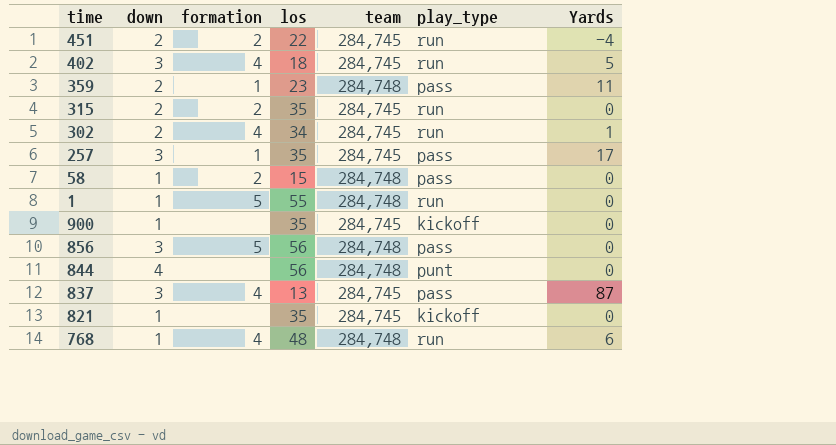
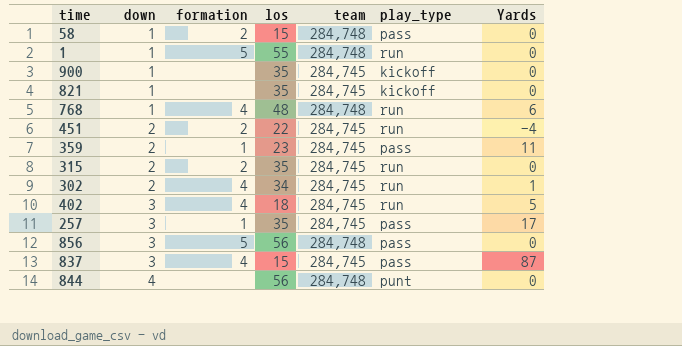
row order: none -> down ascending
359 | team: 284,748 -> 284,745
837 | los: 13 -> 15

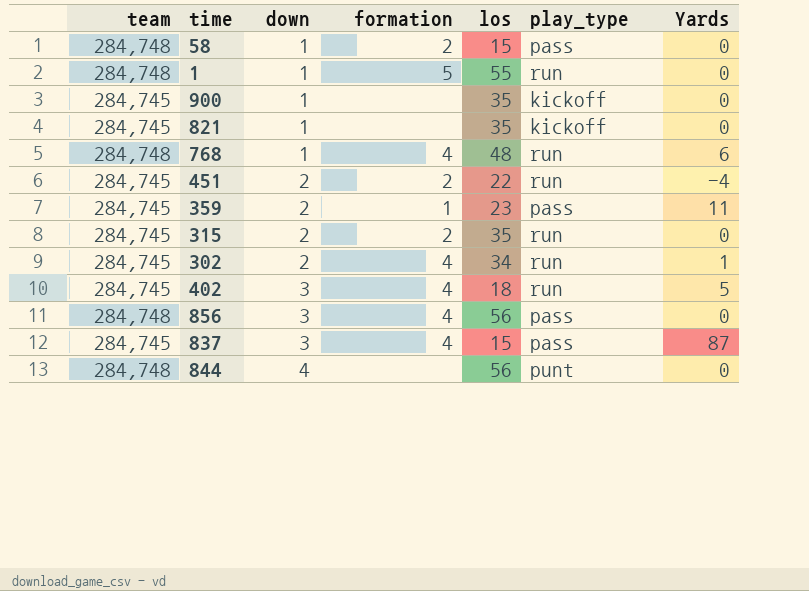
column team | position: 5 -> 1
row 257: 3 | 1 | 35 | 284,745 | pass | 17 -> none
856 | formation: 5 -> 4

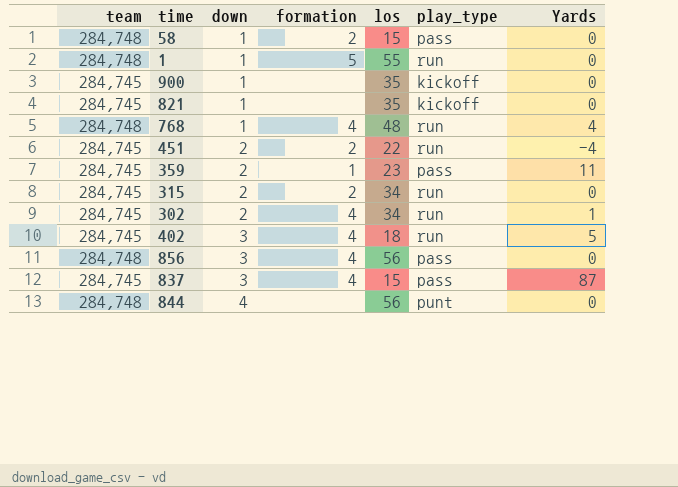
768 | Yards: 6 -> 4
315 | los: 35 -> 34

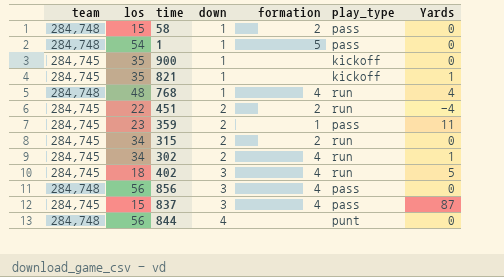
column los | position: 5 -> 2
1 | los: 55 -> 54
1 | play_type: run -> pass
821 | Yards: 0 -> 1

